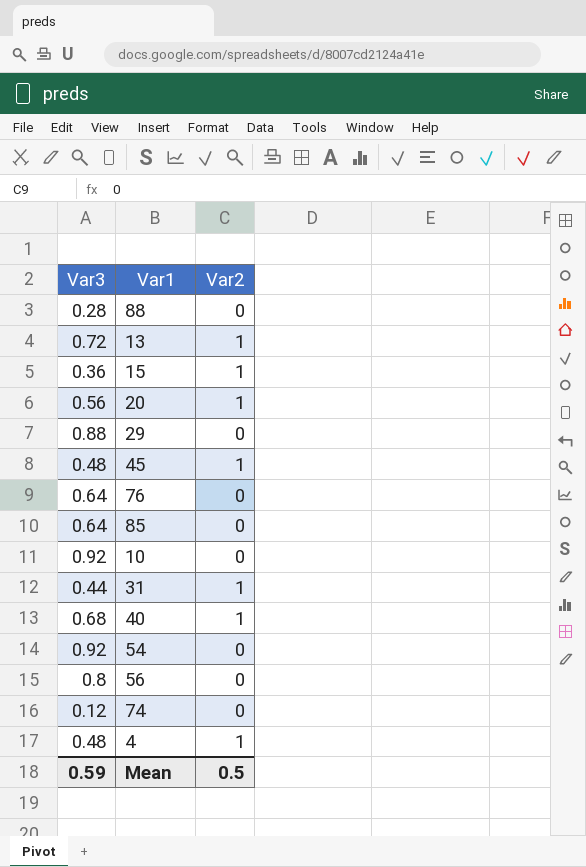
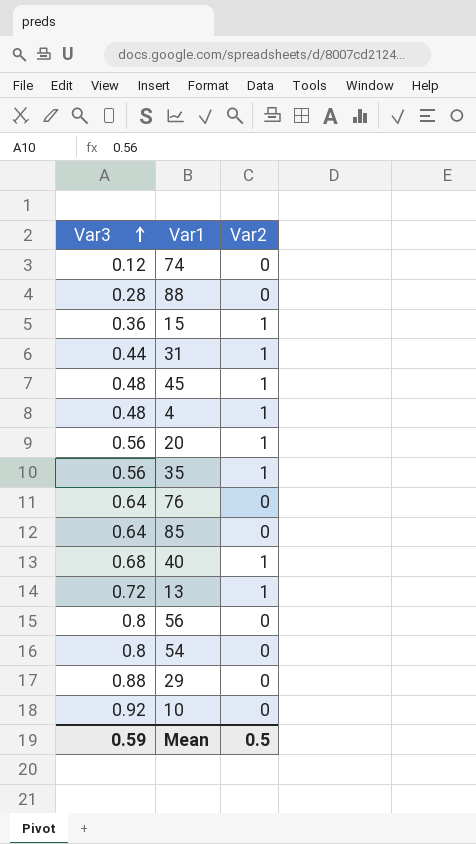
row order: none -> Var3 ascending
row 35: none -> 0.56 | 1
54 | Var3: 0.92 -> 0.8

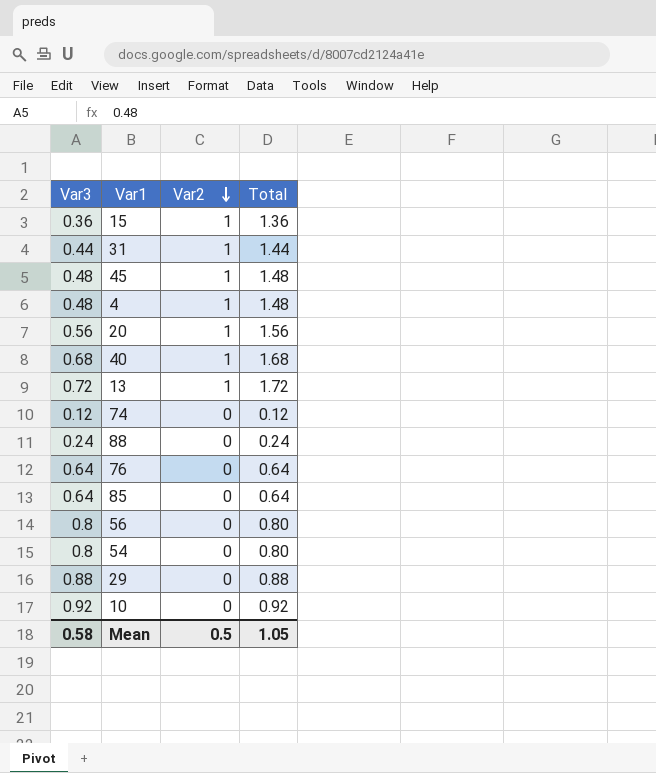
row order: Var3 ascending -> Var2 descending
column Total | formula: none -> [Var3] + [Var2]
row 35: 0.56 | 1 -> none
88 | Var3: 0.28 -> 0.24
Mean | Var3: 0.59 -> 0.58

